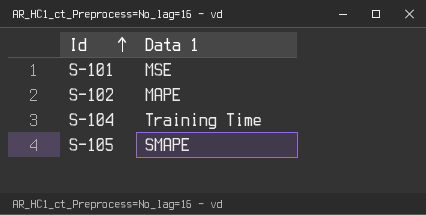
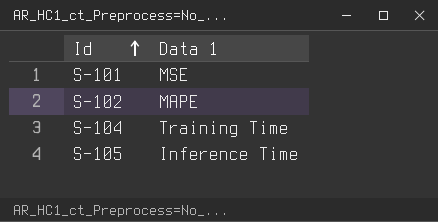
S-105 | Data 1: SMAPE -> Inference Time

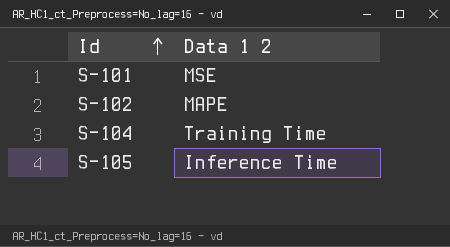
column name: Data 1 -> Data 1 2

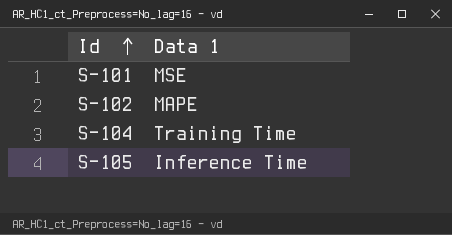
column name: Data 1 2 -> Data 1

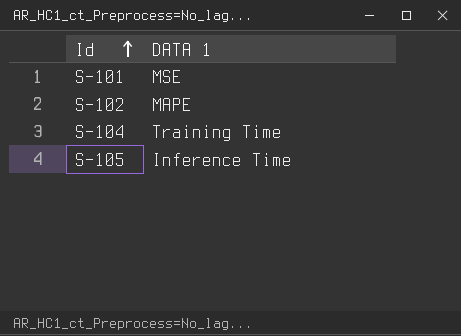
column name: Data 1 -> DATA 1

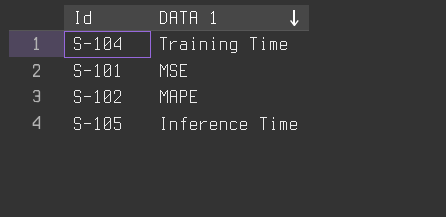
row order: Id ascending -> DATA 1 descending

